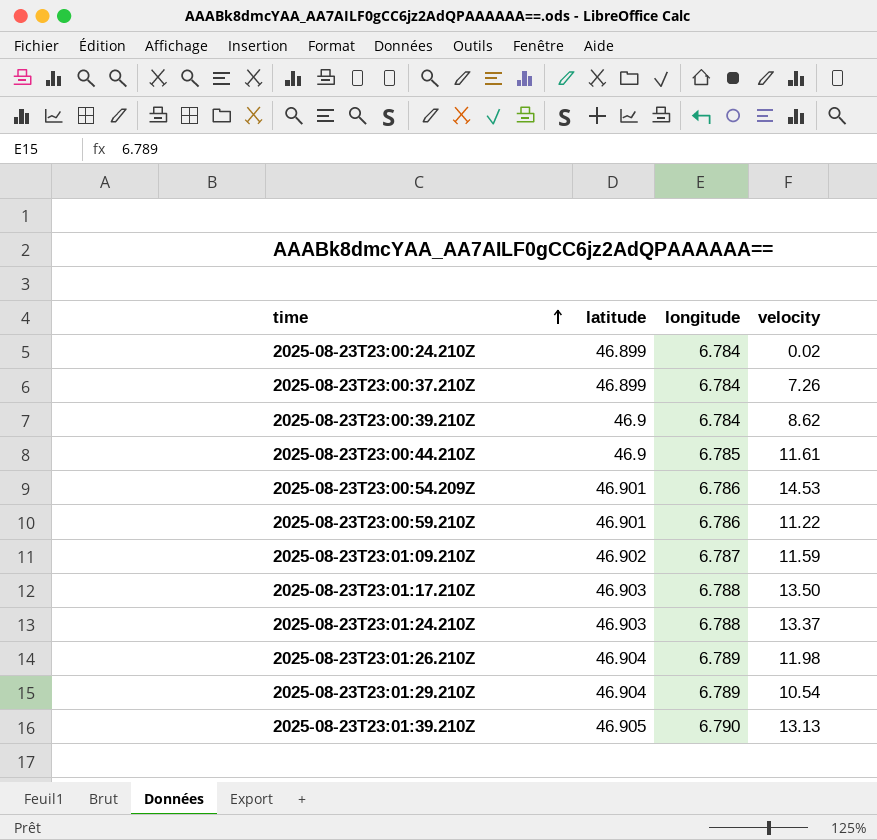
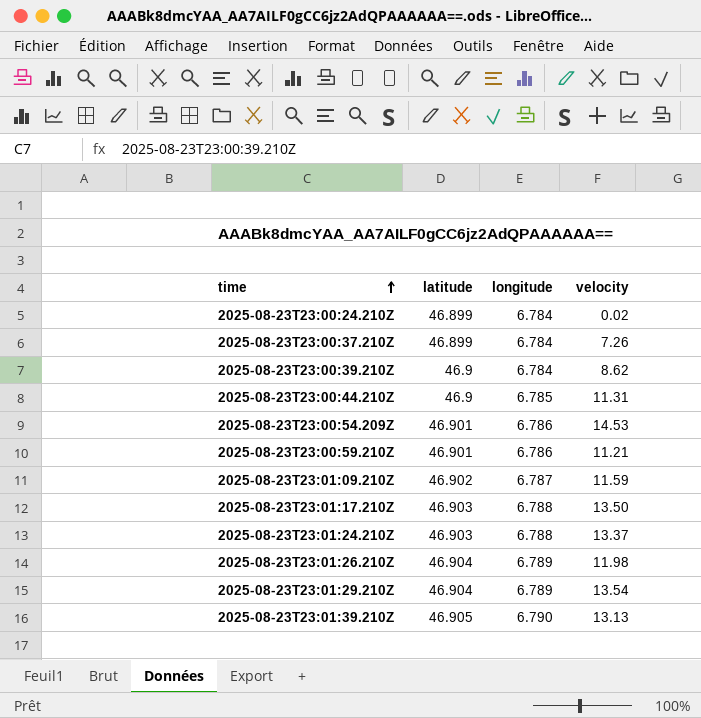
2025-08-23T23:00:44.210Z | velocity: 11.61 -> 11.31
2025-08-23T23:00:59.210Z | velocity: 11.22 -> 11.21
2025-08-23T23:01:29.210Z | velocity: 10.54 -> 13.54

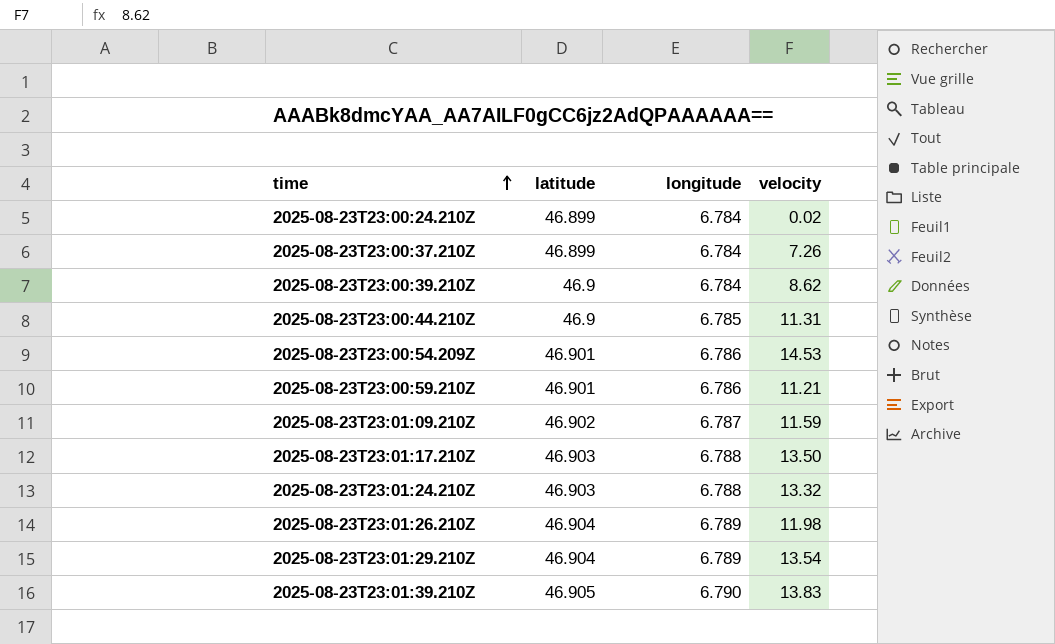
2025-08-23T23:01:24.210Z | velocity: 13.37 -> 13.32
2025-08-23T23:01:39.210Z | velocity: 13.13 -> 13.83

